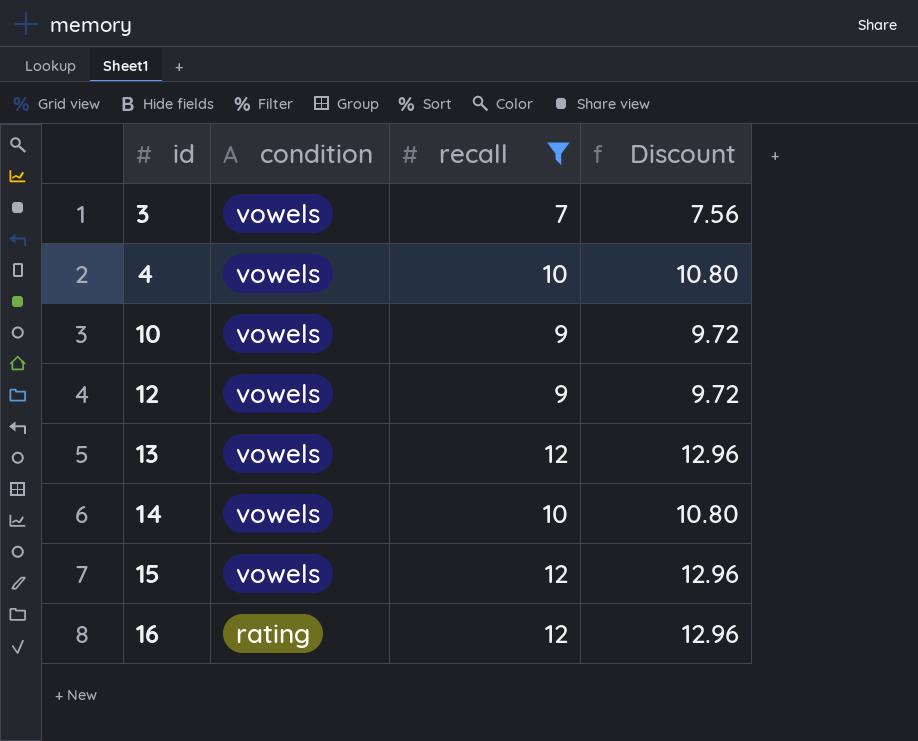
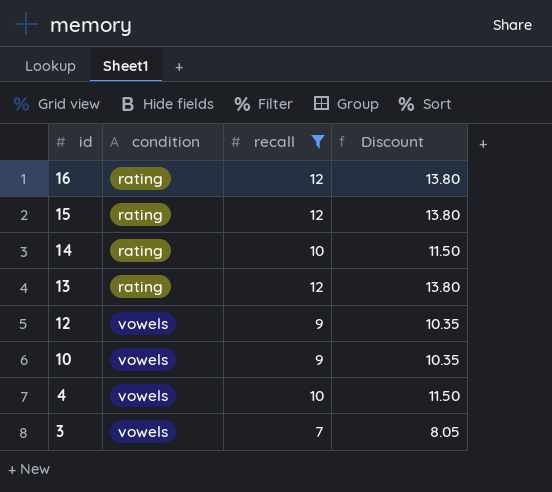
row order: id ascending -> id descending
column Discount | formula: [recall] * 1.08 -> [recall] * 1.15
15 | condition: vowels -> rating
14 | condition: vowels -> rating
13 | condition: vowels -> rating

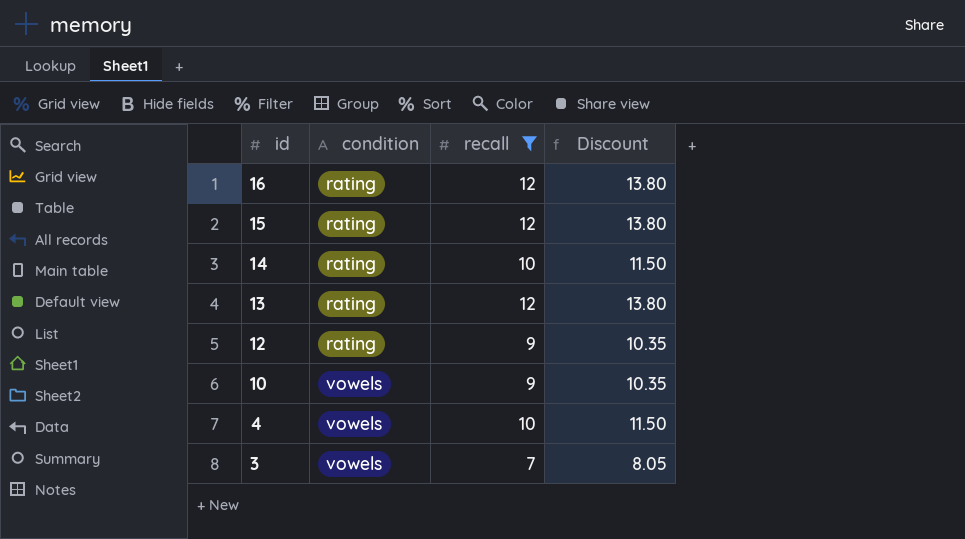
12 | condition: vowels -> rating

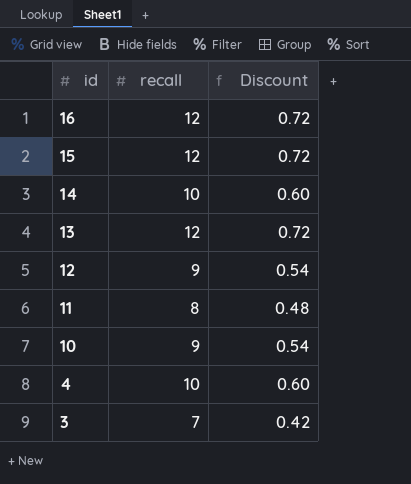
filter: recall != 8 -> none
column condition | position: 2 -> none
column Discount | formula: [recall] * 1.15 -> [recall] * 0.06

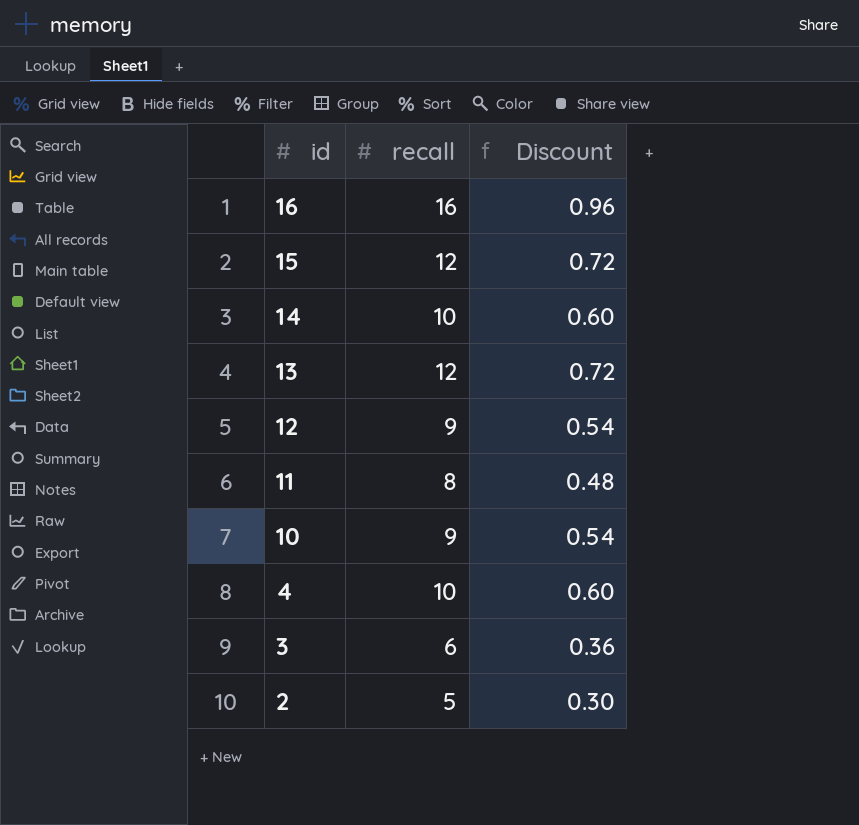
16 | recall: 12 -> 16
16 | Discount: 0.72 -> 0.96
3 | recall: 7 -> 6
3 | Discount: 0.42 -> 0.36
row 2: none -> 5 | 0.30

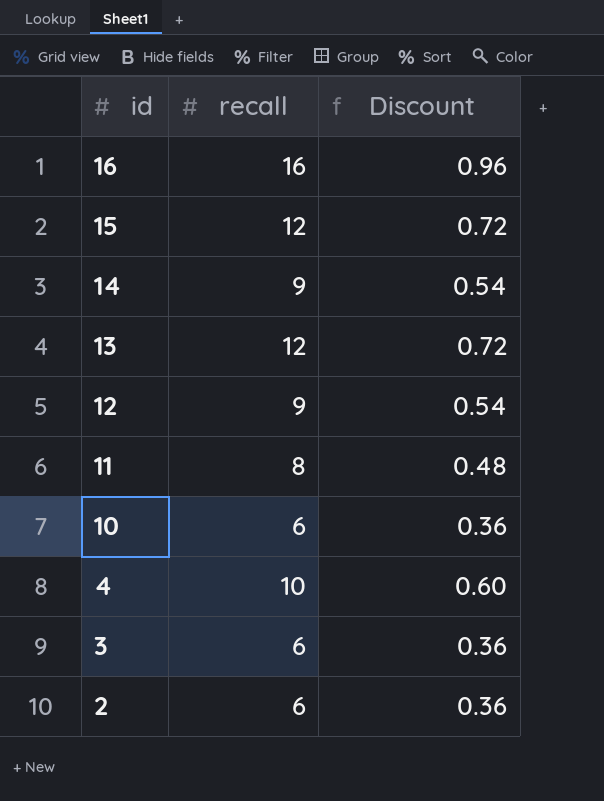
14 | recall: 10 -> 9
14 | Discount: 0.60 -> 0.54
10 | recall: 9 -> 6
10 | Discount: 0.54 -> 0.36
2 | recall: 5 -> 6
2 | Discount: 0.30 -> 0.36

